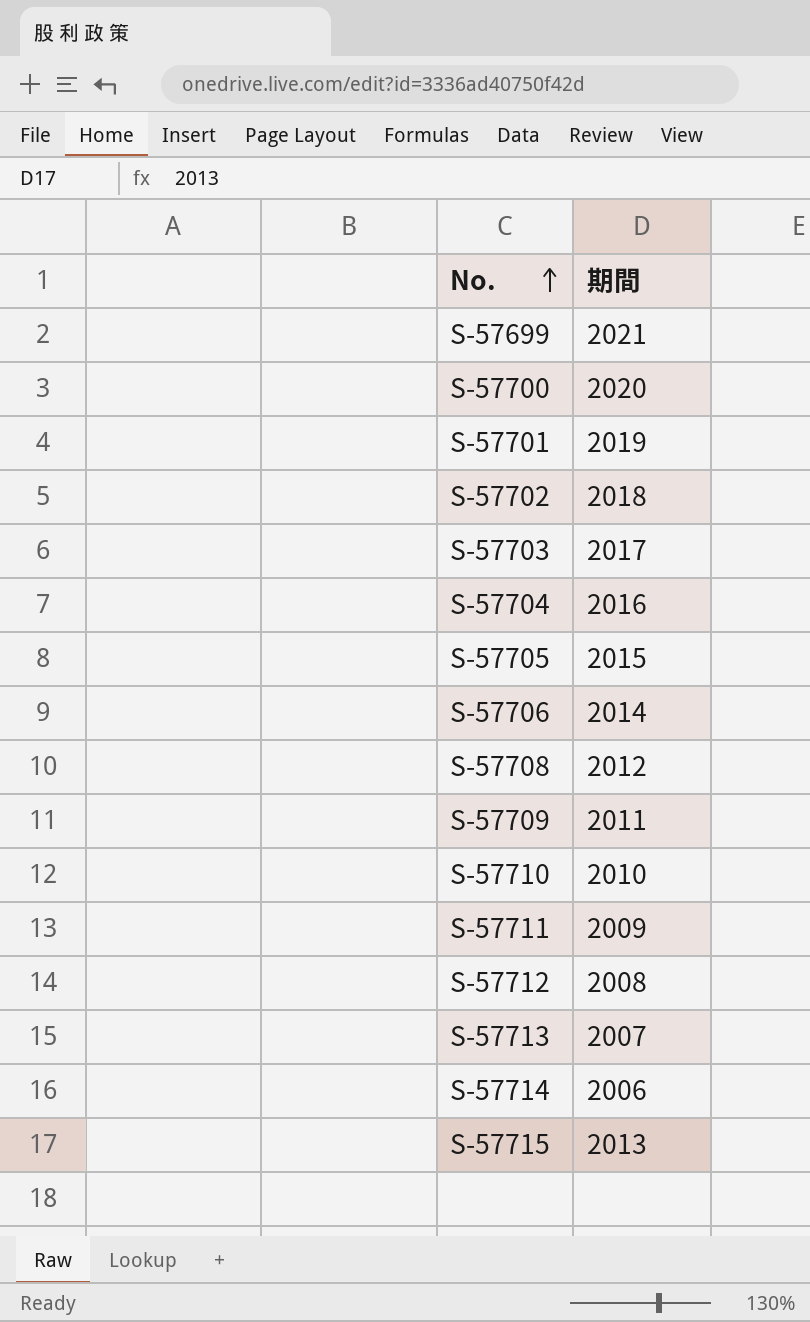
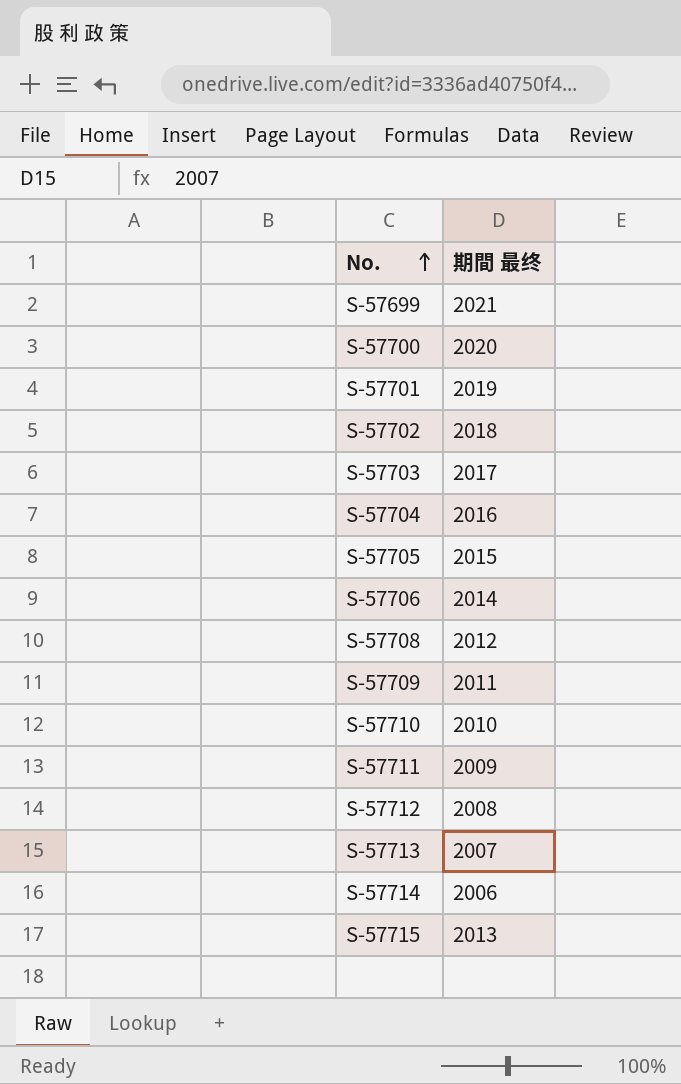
column name: 期間 -> 期間 最终

